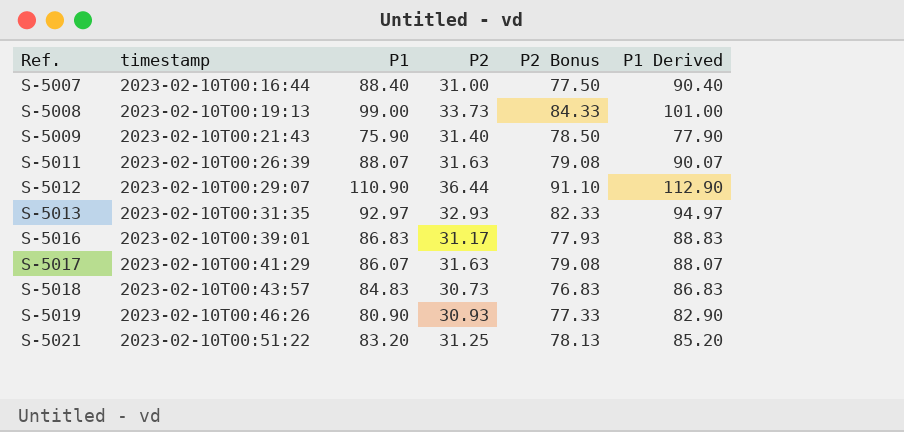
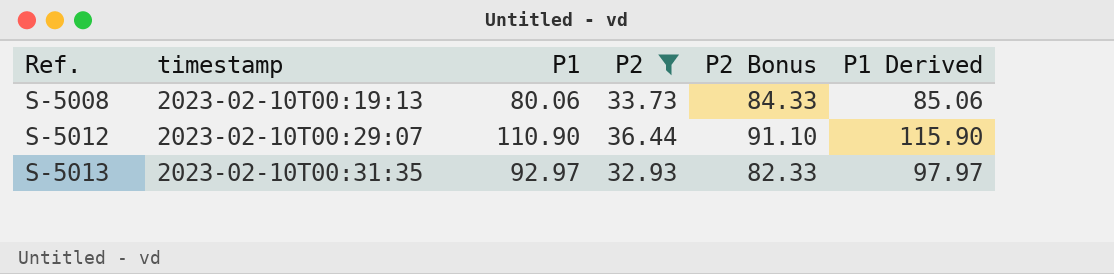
filter: none -> P2 >= 32.93
column P1 Derived | formula: [P1] + 2 -> [P1] + 5
S-5008 | P1: 99.00 -> 80.06

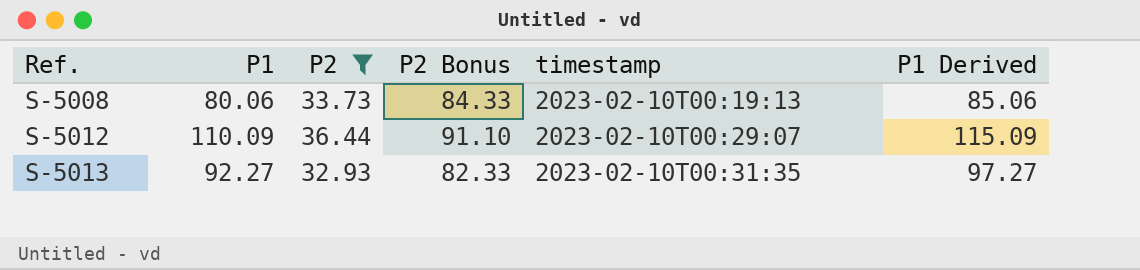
column timestamp | position: 2 -> 5
S-5012 | P1: 110.90 -> 110.09
S-5012 | P1 Derived: 115.90 -> 115.09
S-5013 | P1: 92.97 -> 92.27
S-5013 | P1 Derived: 97.97 -> 97.27

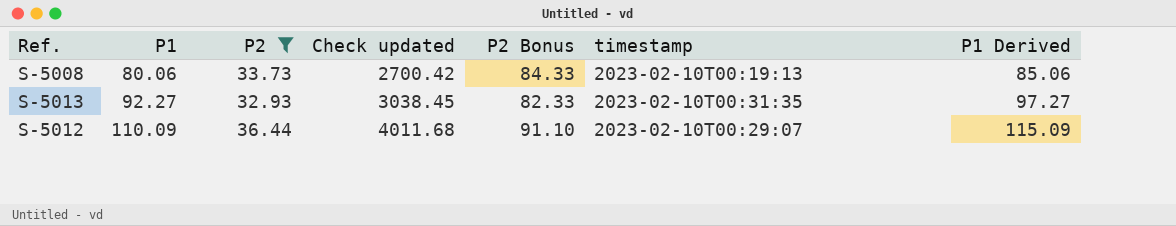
row order: Ref. ascending -> P1 ascending
column Check updated | formula: none -> [P1] * [P2]

